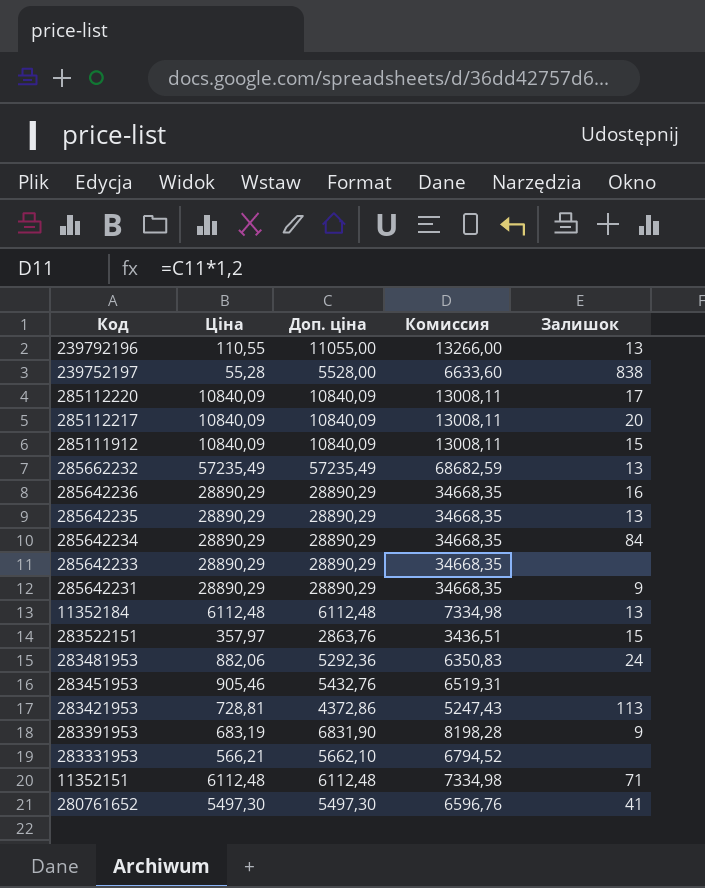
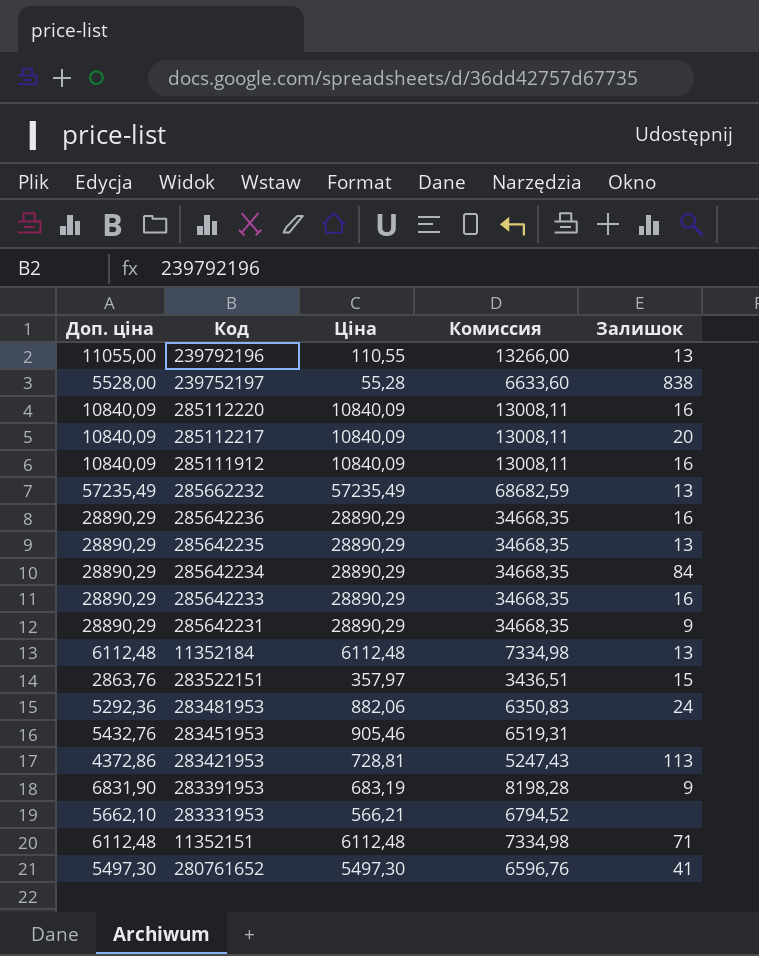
column Доп. ціна | position: 3 -> 1
285112220 | Залишок: 17 -> 16
285111912 | Залишок: 15 -> 16
285642233 | Залишок: none -> 16

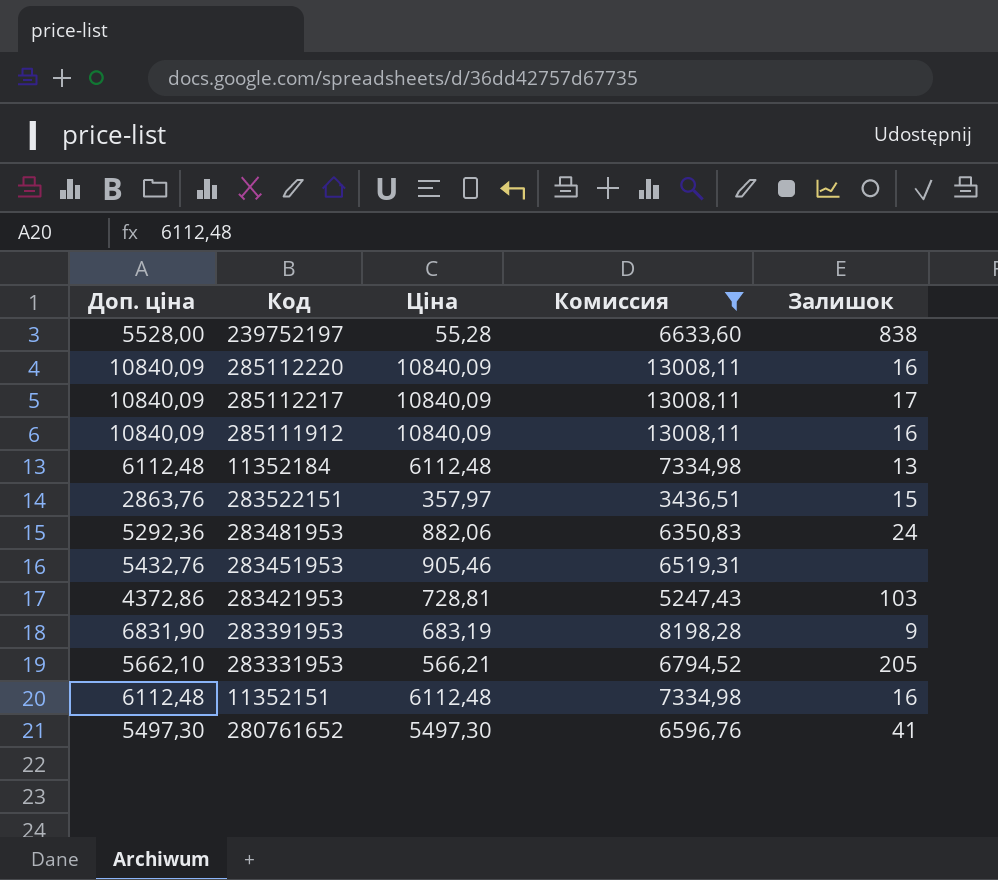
filter: none -> Комиссия <= 13008,11
285112217 | Залишок: 20 -> 17
283421953 | Залишок: 113 -> 103
283331953 | Залишок: none -> 205
11352151 | Залишок: 71 -> 16

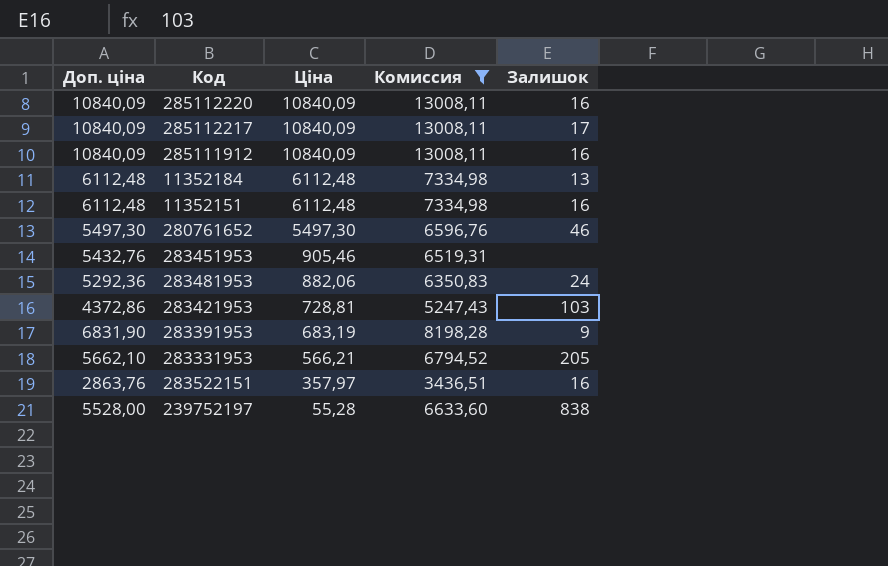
row order: none -> Ціна descending
280761652 | Залишок: 41 -> 46
283522151 | Залишок: 15 -> 16

